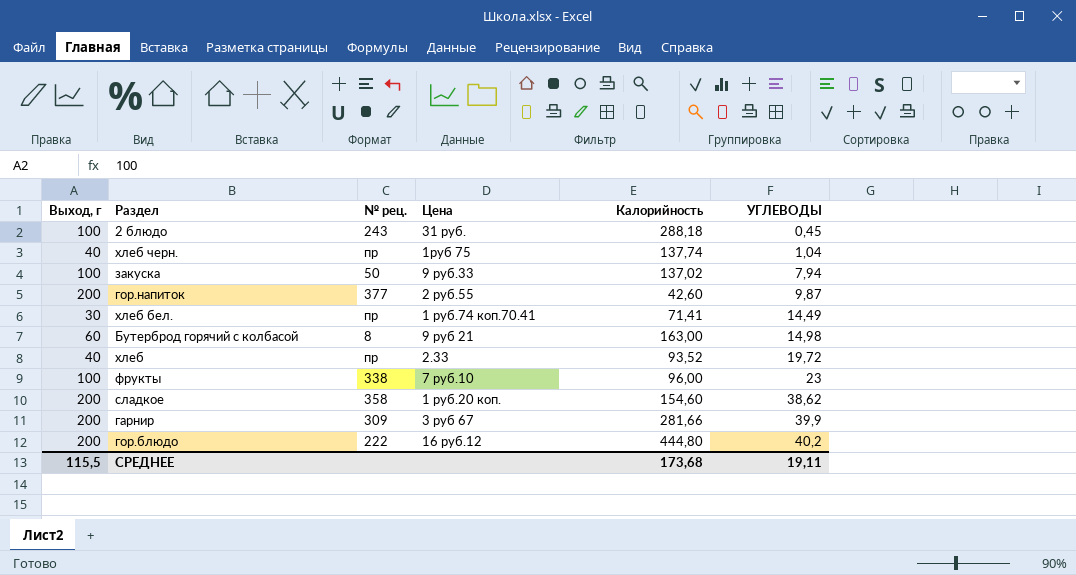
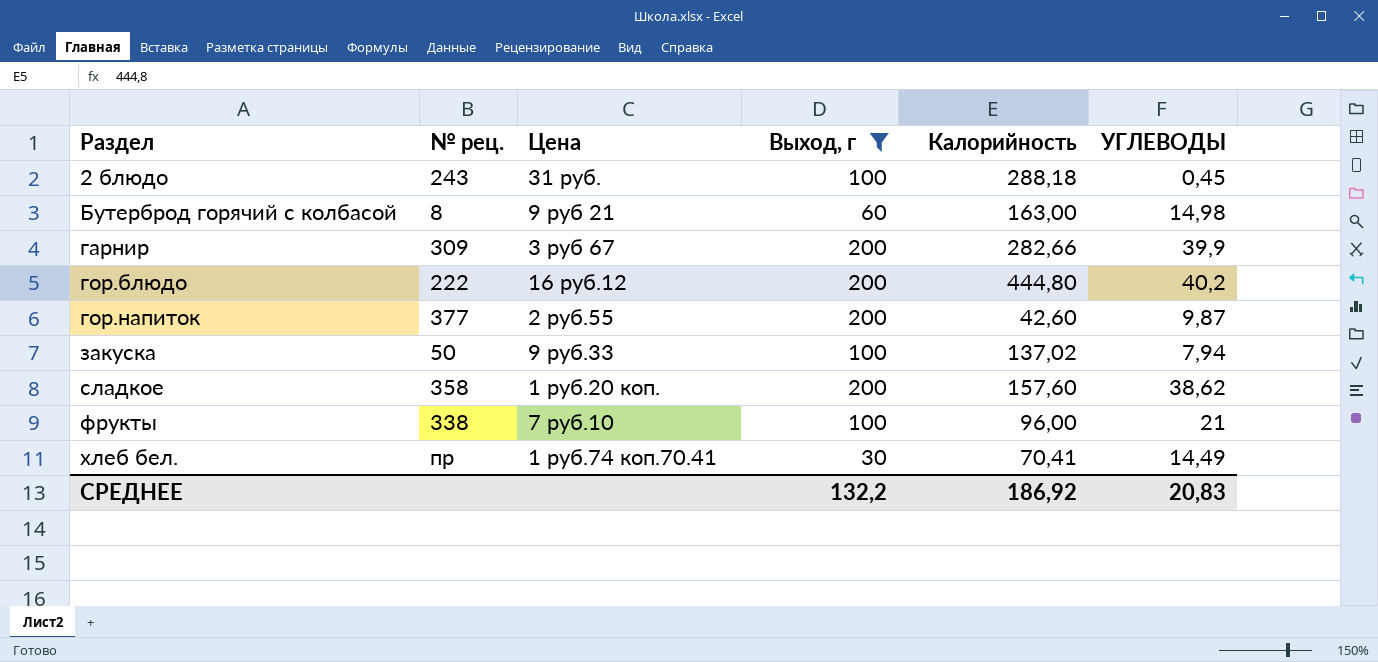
filter: none -> Выход, г != 40
row order: УГЛЕВОДЫ ascending -> Раздел ascending
column Выход, г | position: 1 -> 4
гарнир | Калорийность: 281,66 -> 282,66
сладкое | Калорийность: 154,60 -> 157,60
фрукты | УГЛЕВОДЫ: 23 -> 21
хлеб бел. | Калорийность: 71,41 -> 70,41
СРЕДНЕЕ | Выход, г: 115,5 -> 132,2
СРЕДНЕЕ | Калорийность: 173,68 -> 186,92
СРЕДНЕЕ | УГЛЕВОДЫ: 19,11 -> 20,83

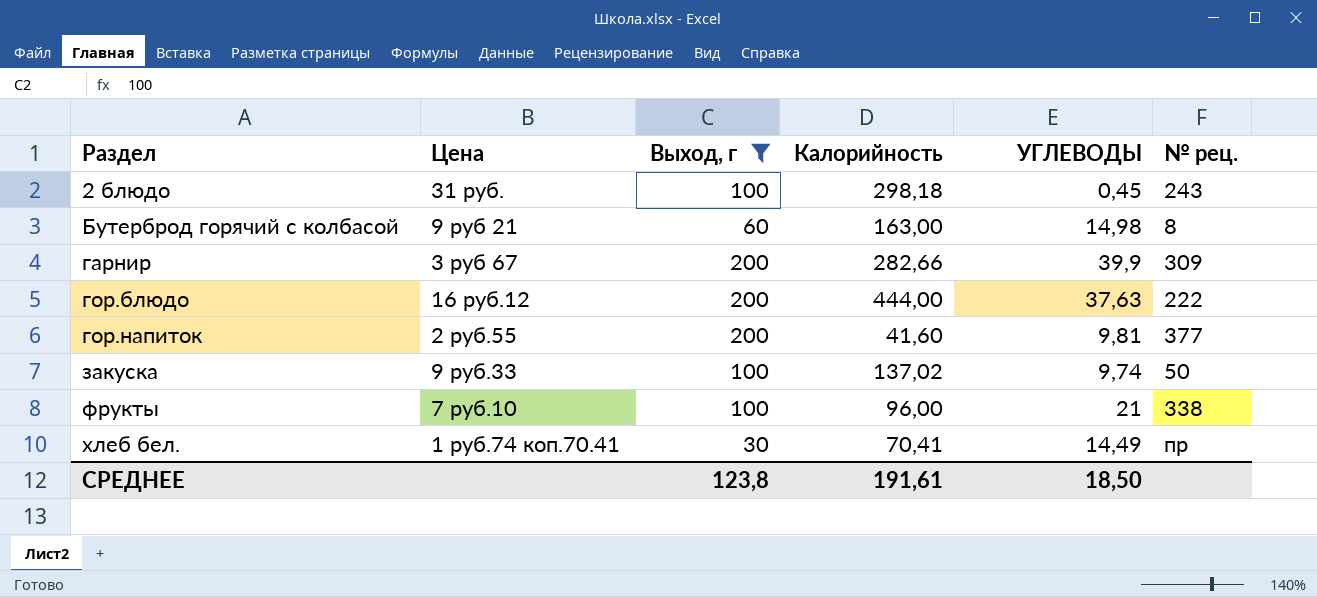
column № рец. | position: 2 -> 6
row сладкое: 358 | 1 руб.20 коп. | 200 | 157,60 | 38,62 -> none
2 блюдо | Калорийность: 288,18 -> 298,18
гор.блюдо | Калорийность: 444,80 -> 444,00
гор.блюдо | УГЛЕВОДЫ: 40,2 -> 37,63
гор.напиток | Калорийность: 42,60 -> 41,60
гор.напиток | УГЛЕВОДЫ: 9,87 -> 9,81
закуска | УГЛЕВОДЫ: 7,94 -> 9,74
СРЕДНЕЕ | Выход, г: 132,2 -> 123,8
СРЕДНЕЕ | Калорийность: 186,92 -> 191,61
СРЕДНЕЕ | УГЛЕВОДЫ: 20,83 -> 18,50

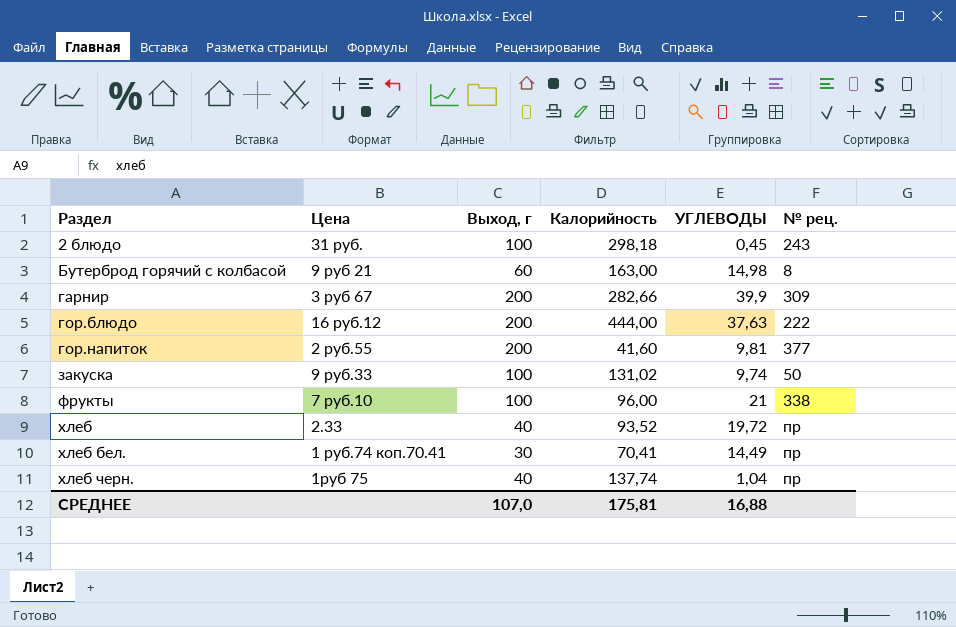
filter: Выход, г != 40 -> none
закуска | Калорийность: 137,02 -> 131,02
СРЕДНЕЕ | Выход, г: 123,8 -> 107,0
СРЕДНЕЕ | Калорийность: 191,61 -> 175,81
СРЕДНЕЕ | УГЛЕВОДЫ: 18,50 -> 16,88

